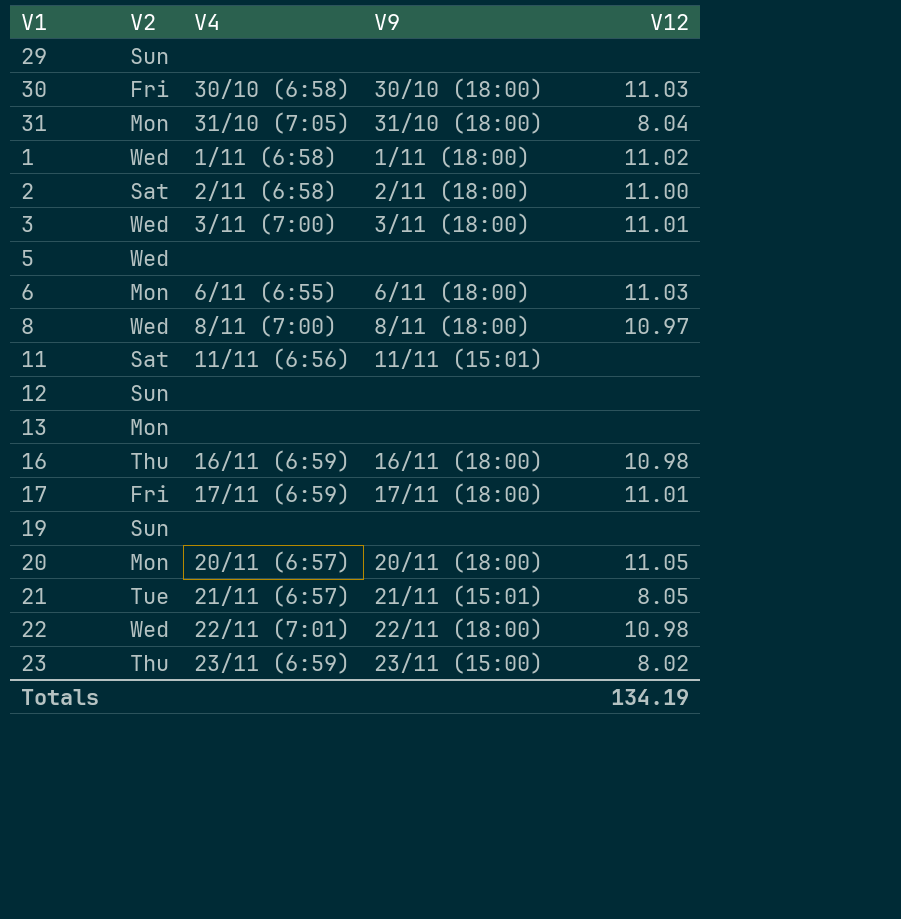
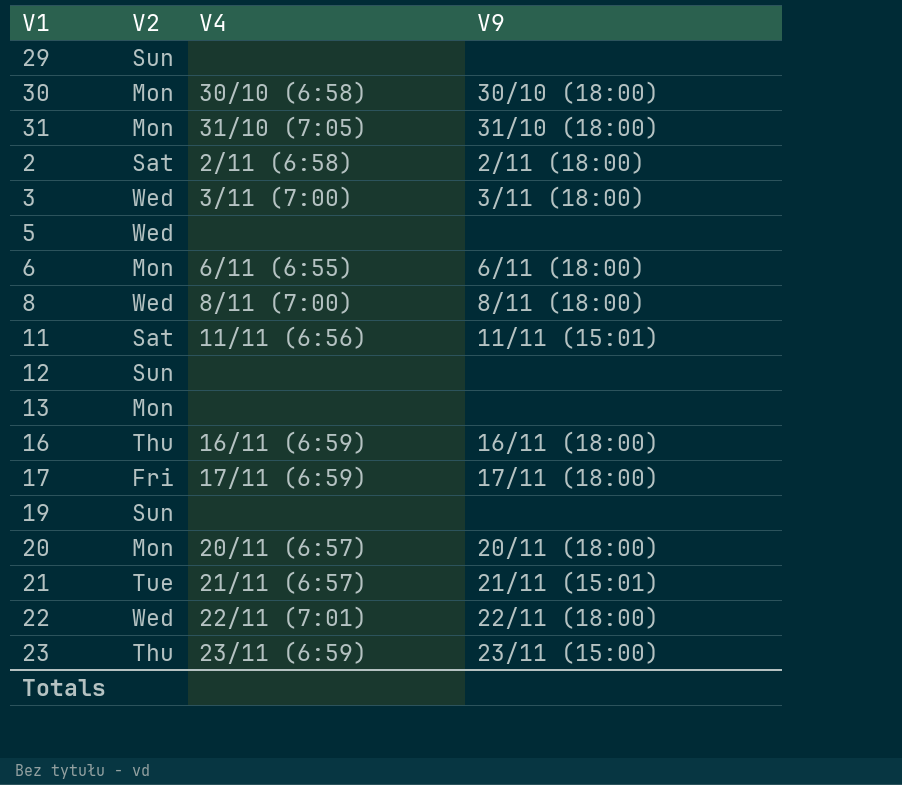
column V12 | position: 5 -> none
row 1: Wed | 1/11 (6:58) | 1/11 (18:00) | 11.02 -> none
30 | V2: Fri -> Mon

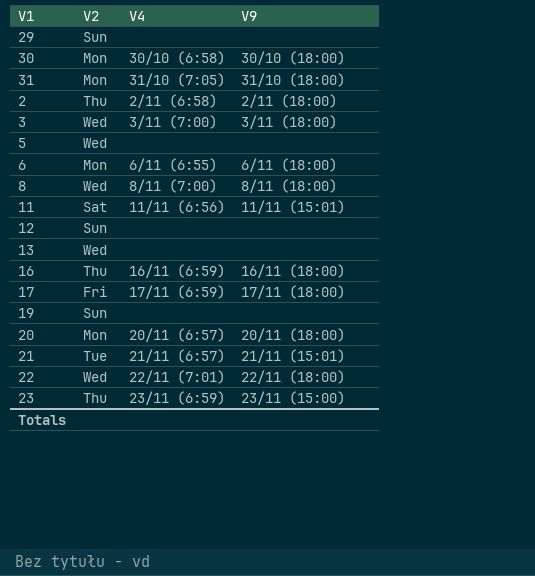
2 | V2: Sat -> Thu
13 | V2: Mon -> Wed

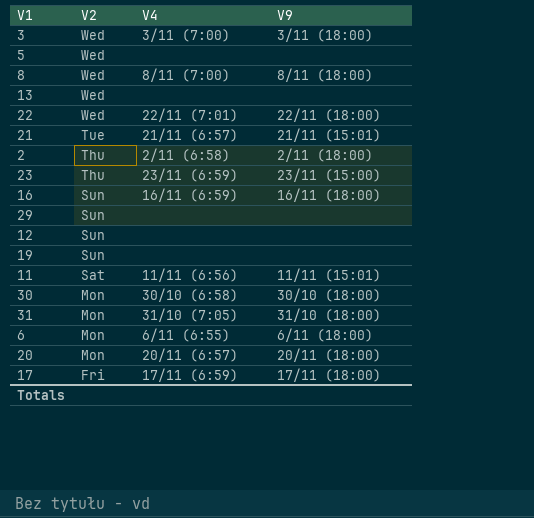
row order: none -> V2 descending
16 | V2: Thu -> Sun

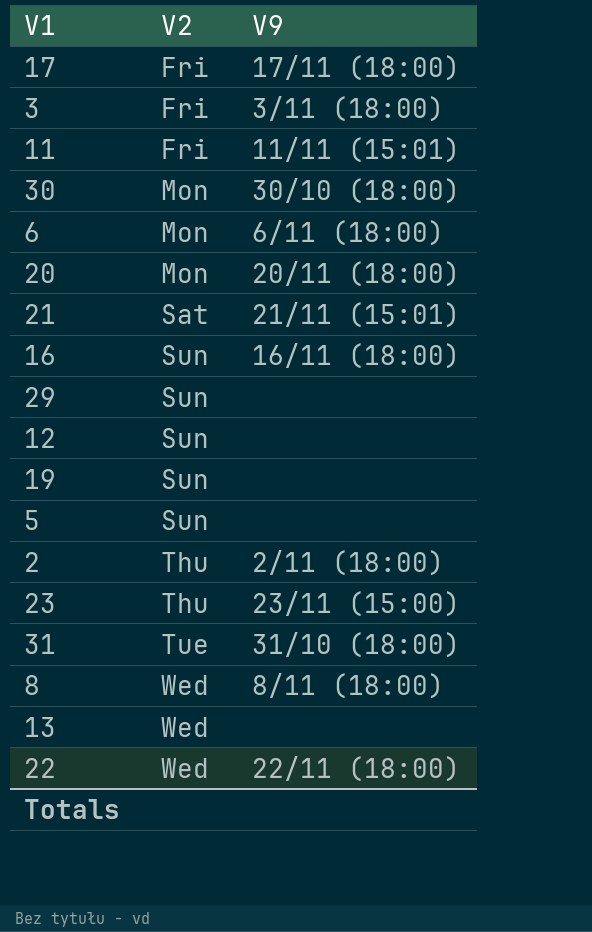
row order: V2 descending -> V2 ascending
column V4 | position: 3 -> none
3 | V2: Wed -> Fri
11 | V2: Sat -> Fri
21 | V2: Tue -> Sat
5 | V2: Wed -> Sun
31 | V2: Mon -> Tue

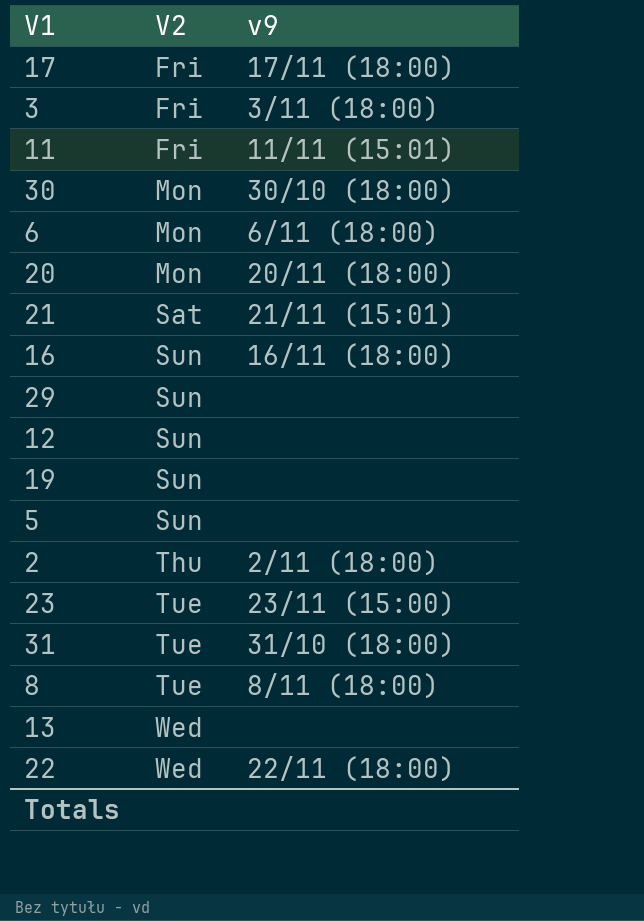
column name: V9 -> v9
23 | V2: Thu -> Tue
8 | V2: Wed -> Tue

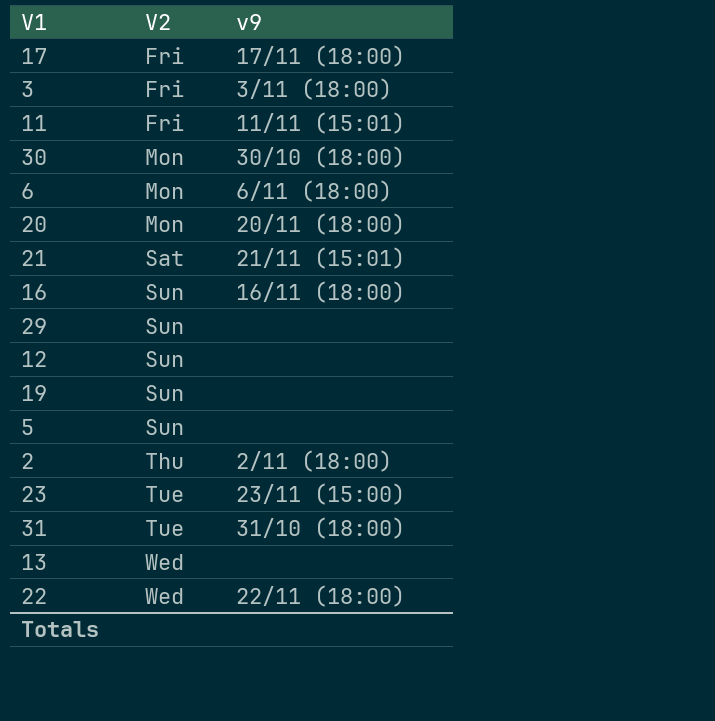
row 8: Tue | 8/11 (18:00) -> none

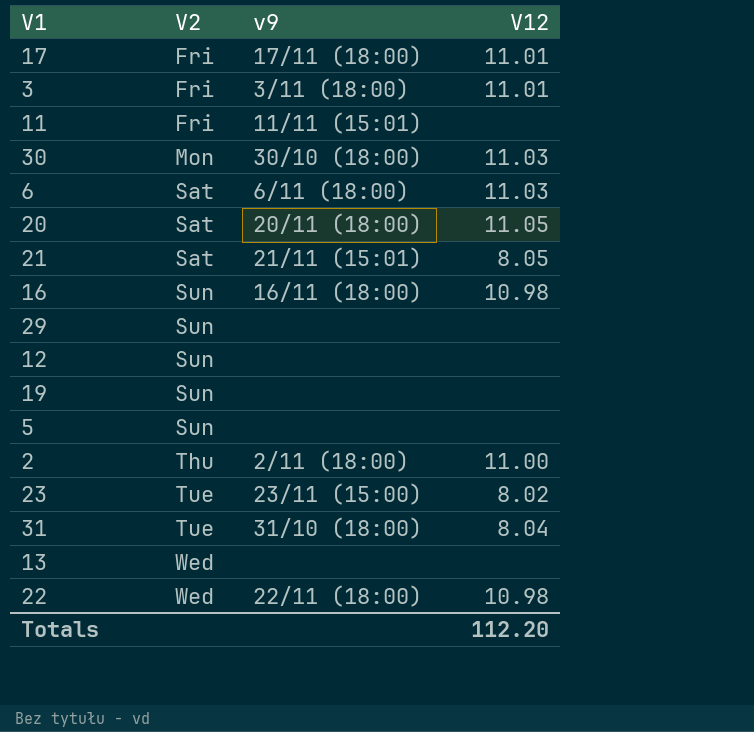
column V12 | position: none -> 4
6 | V2: Mon -> Sat
20 | V2: Mon -> Sat

